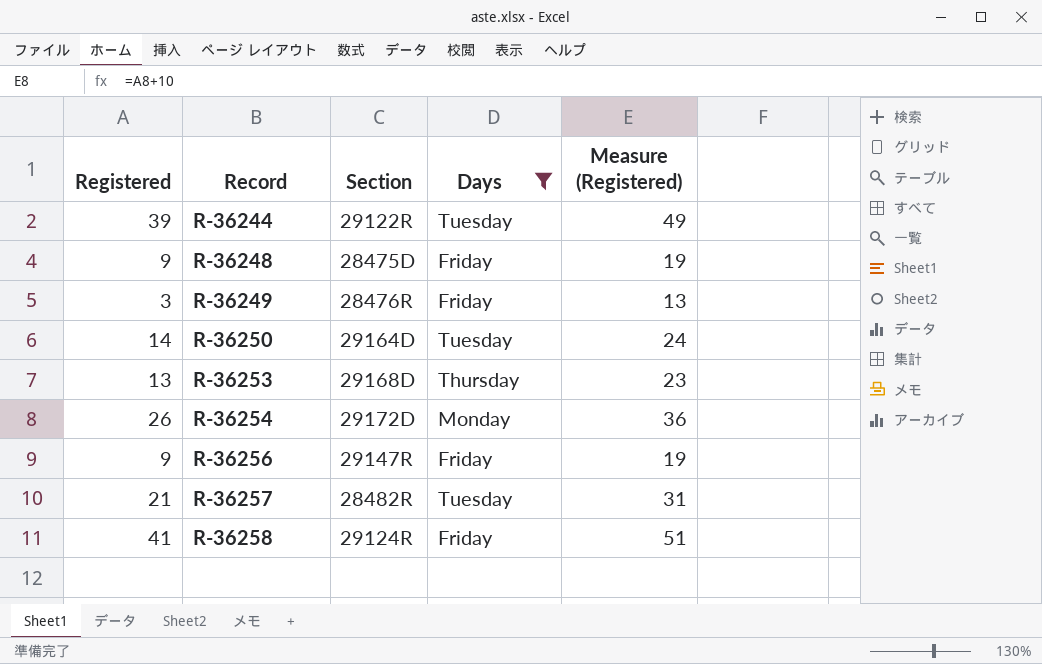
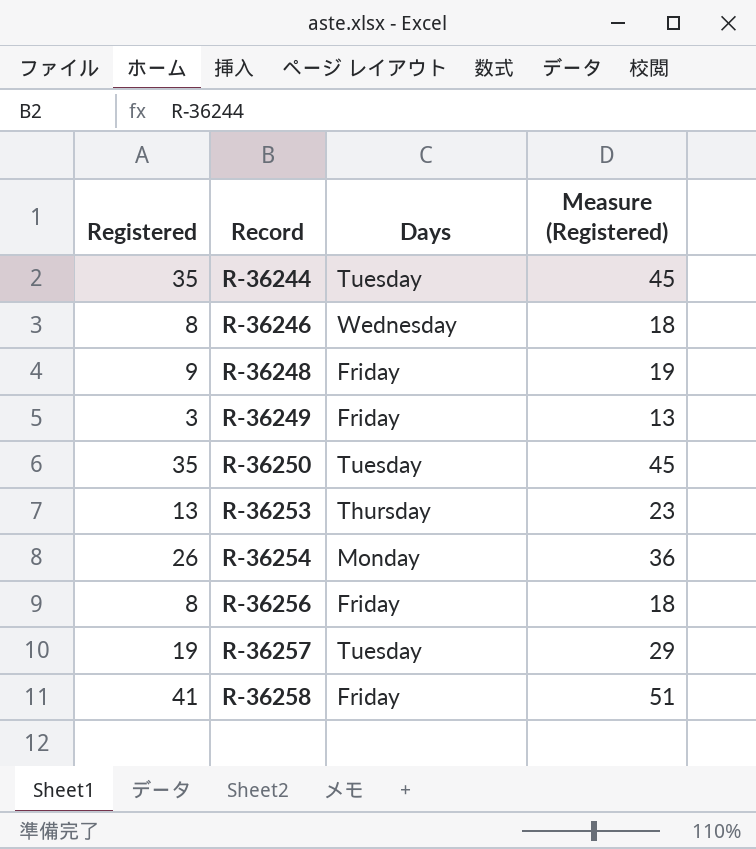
filter: Days != Wednesday -> none
column Section | position: 3 -> none
R-36244 | Registered: 39 -> 35
R-36244 | Measure (Registered): 49 -> 45
R-36250 | Registered: 14 -> 35
R-36250 | Measure (Registered): 24 -> 45
R-36256 | Registered: 9 -> 8
R-36256 | Measure (Registered): 19 -> 18
R-36257 | Registered: 21 -> 19
R-36257 | Measure (Registered): 31 -> 29

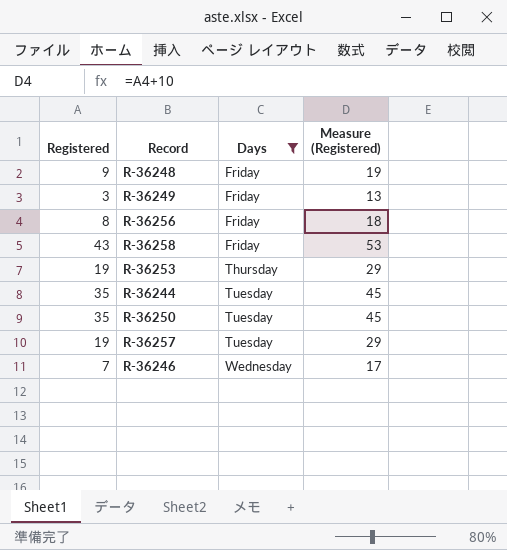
filter: none -> Days != Monday
row order: Record ascending -> Days ascending
R-36258 | Registered: 41 -> 43
R-36258 | Measure (Registered): 51 -> 53
R-36253 | Registered: 13 -> 19
R-36253 | Measure (Registered): 23 -> 29
R-36246 | Registered: 8 -> 7
R-36246 | Measure (Registered): 18 -> 17

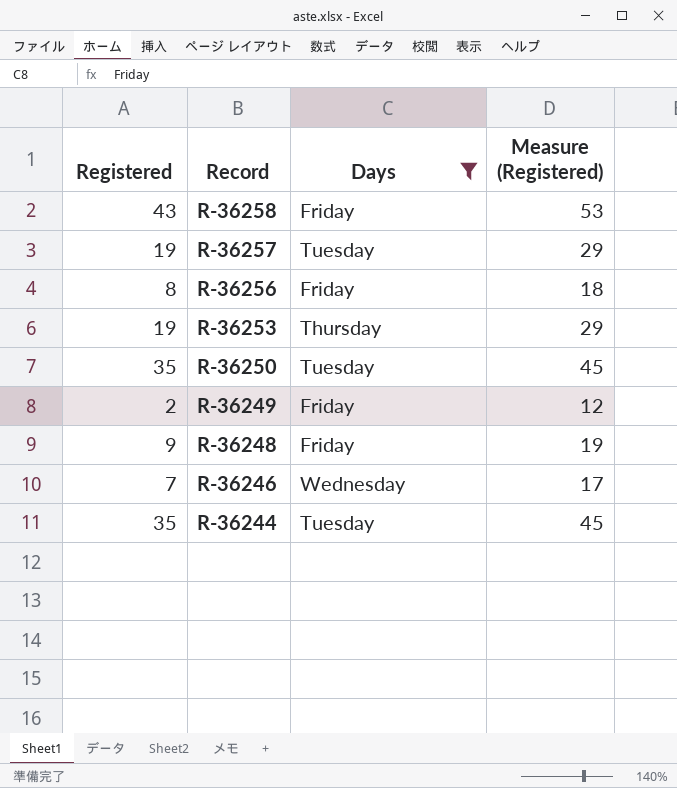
row order: Days ascending -> Record descending
R-36249 | Registered: 3 -> 2
R-36249 | Measure (Registered): 13 -> 12

